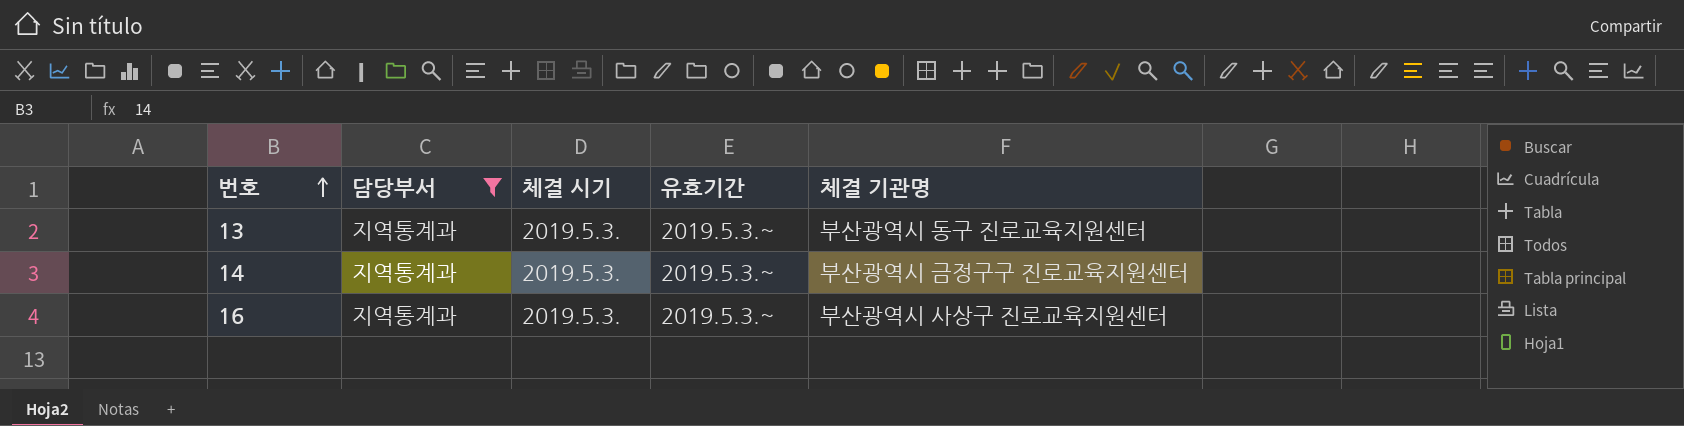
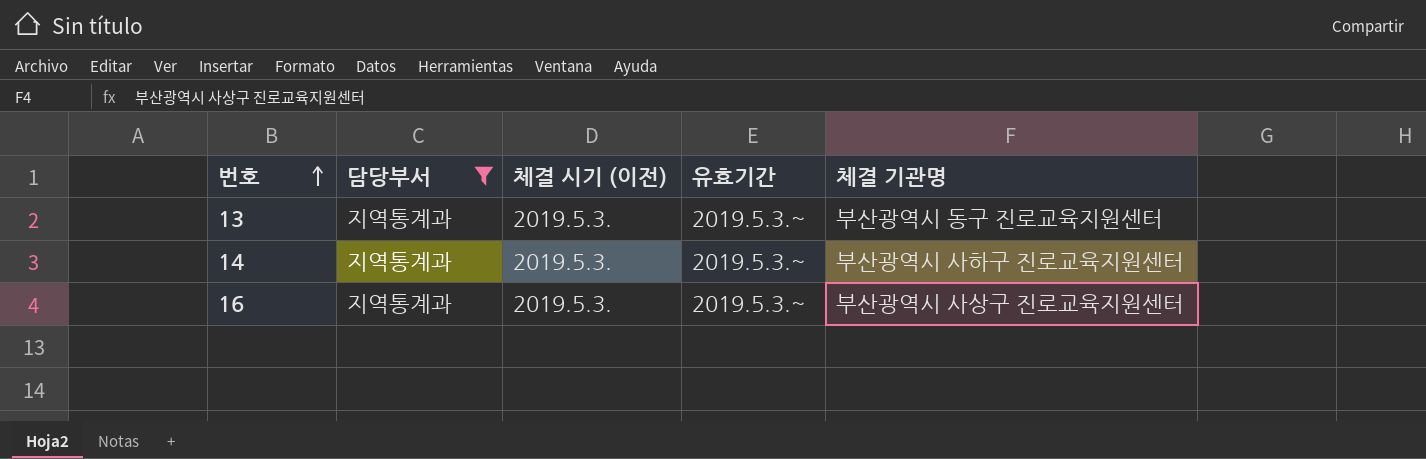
column name: 체결 시기 -> 체결 시기 (이전)
14 | 체결 기관명: 부산광역시 금정구구 진로교육지원센터 -> 부산광역시 사하구 진로교육지원센터

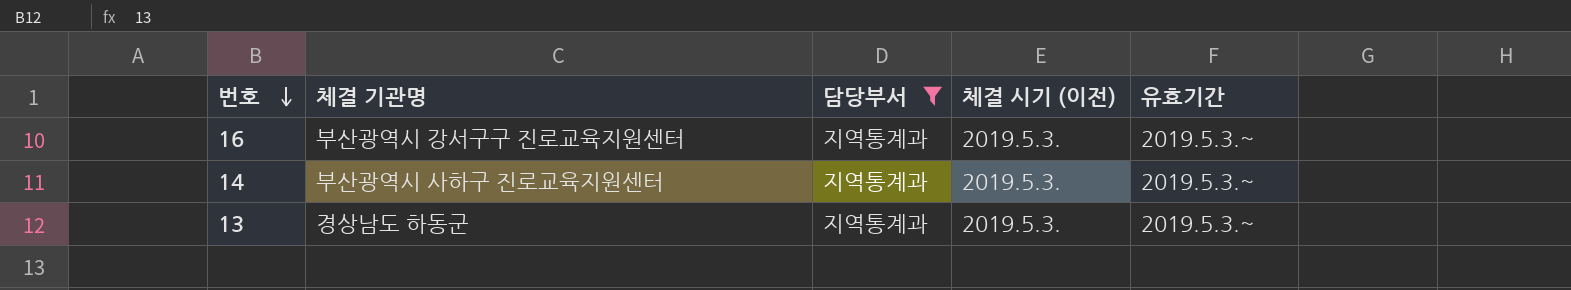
row order: 번호 ascending -> 번호 descending
column 체결 기관명 | position: 5 -> 2
16 | 체결 기관명: 부산광역시 사상구 진로교육지원센터 -> 부산광역시 강서구구 진로교육지원센터
13 | 체결 기관명: 부산광역시 동구 진로교육지원센터 -> 경상남도 하동군

